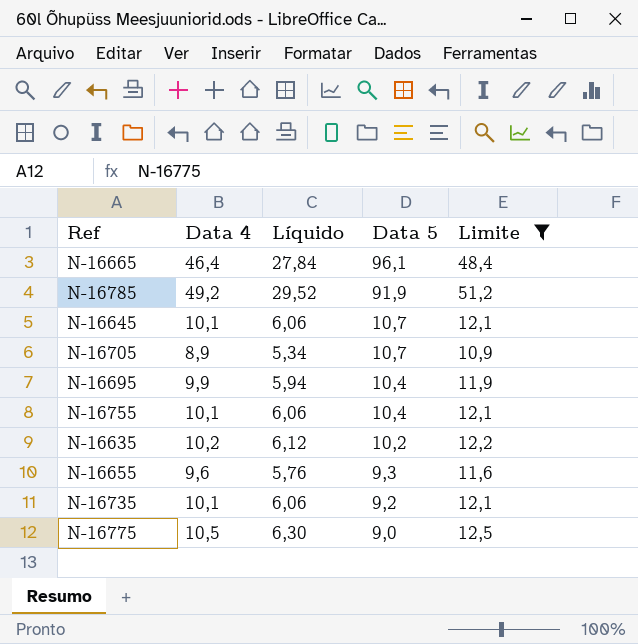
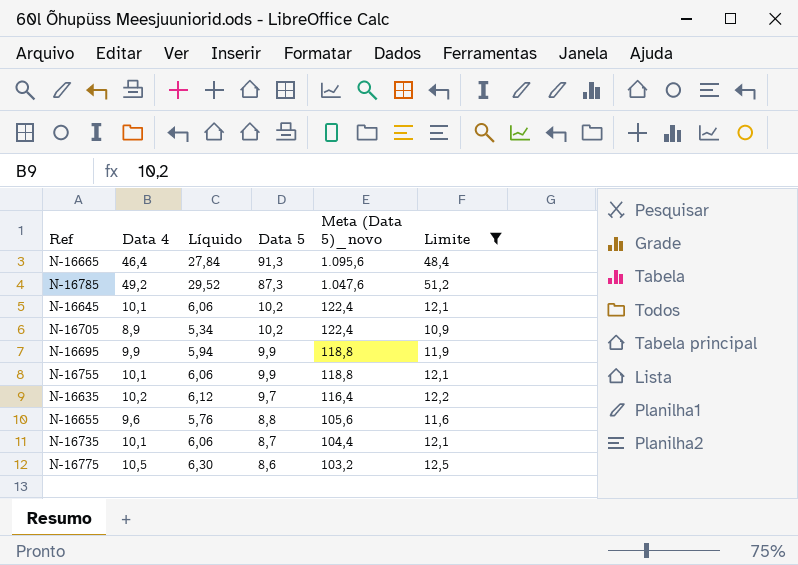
column Meta (Data 5)_novo | formula: none -> [Data 5] * 12
N-16665 | Data 5: 96,1 -> 91,3
N-16785 | Data 5: 91,9 -> 87,3
N-16645 | Data 5: 10,7 -> 10,2
N-16705 | Data 5: 10,7 -> 10,2
N-16695 | Data 5: 10,4 -> 9,9
N-16755 | Data 5: 10,4 -> 9,9
N-16635 | Data 5: 10,2 -> 9,7
N-16655 | Data 5: 9,3 -> 8,8
N-16735 | Data 5: 9,2 -> 8,7
N-16775 | Data 5: 9,0 -> 8,6

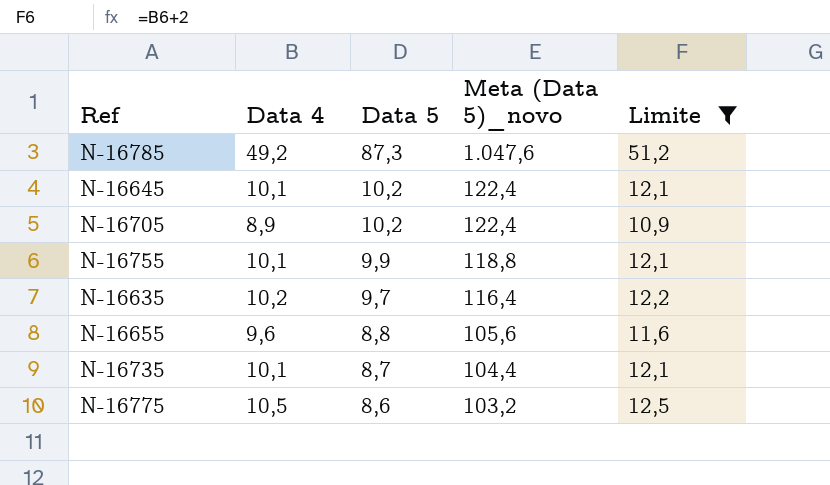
column Líquido | formula: [Data 4] * 0,6 -> none
row N-16665: 46,4 | 27,84 | 91,3 | 1.095,6 | 48,4 -> none
row N-16695: 9,9 | 5,94 | 9,9 | 118,8 | 11,9 -> none

